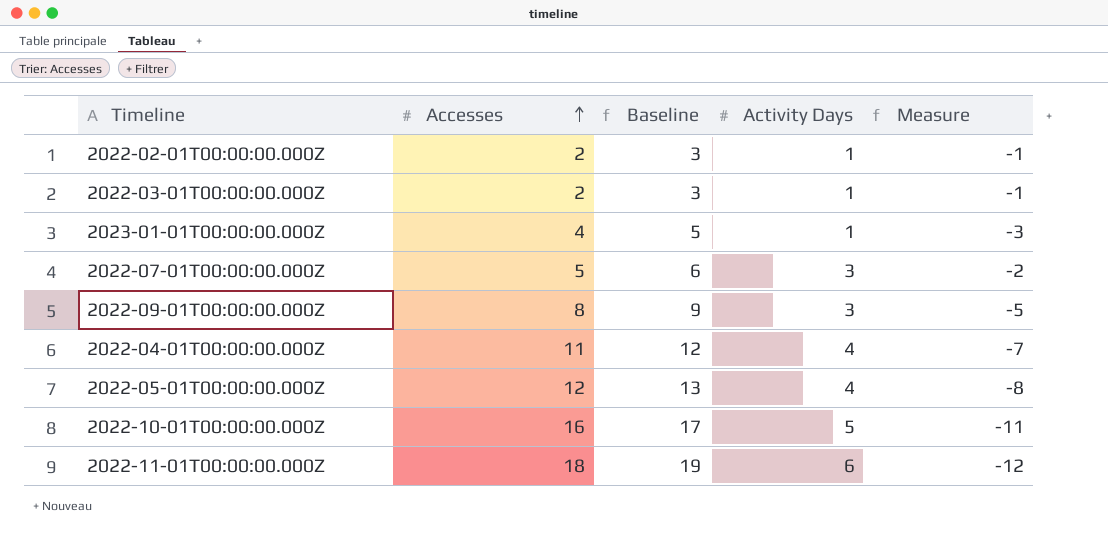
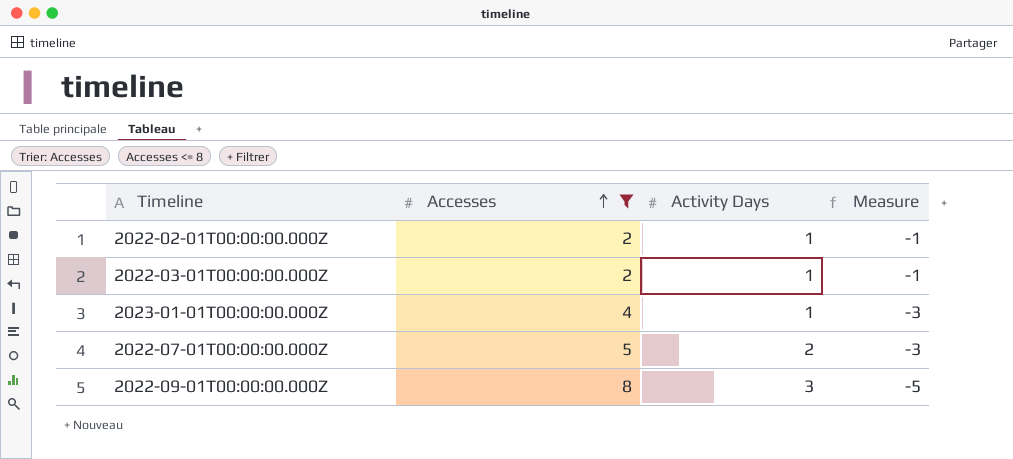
filter: none -> Accesses <= 8
column Baseline | formula: [Accesses] + 1 -> none
2022-07-01T00:00:00.000Z | Activity Days: 3 -> 2
2022-07-01T00:00:00.000Z | Measure: -2 -> -3

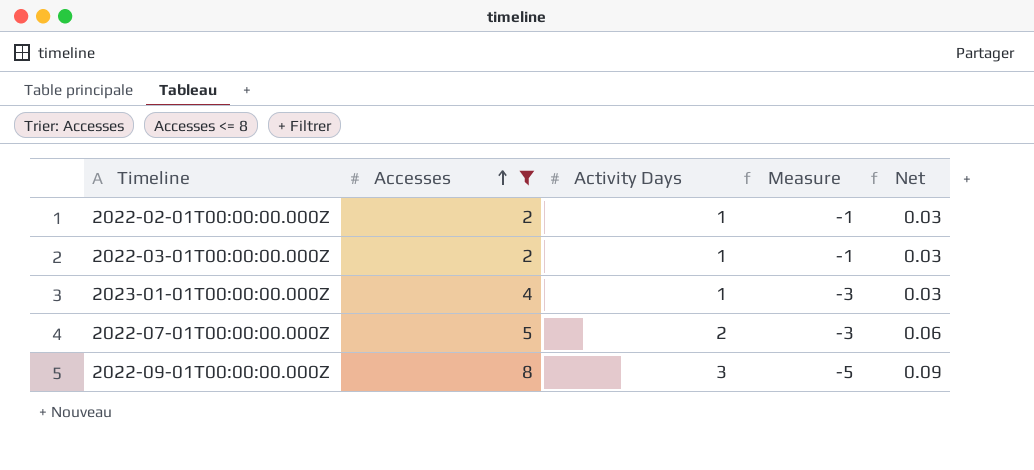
column Net | formula: none -> [Activity Days] * 0.03

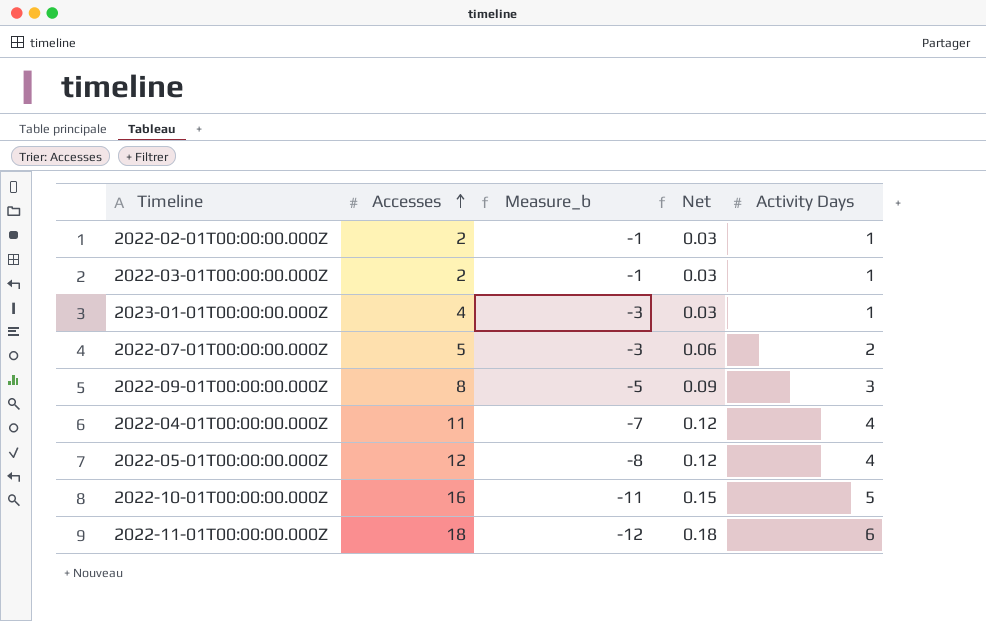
filter: Accesses <= 8 -> none
column name: Measure -> Measure_b
column Activity Days | position: 3 -> 5

